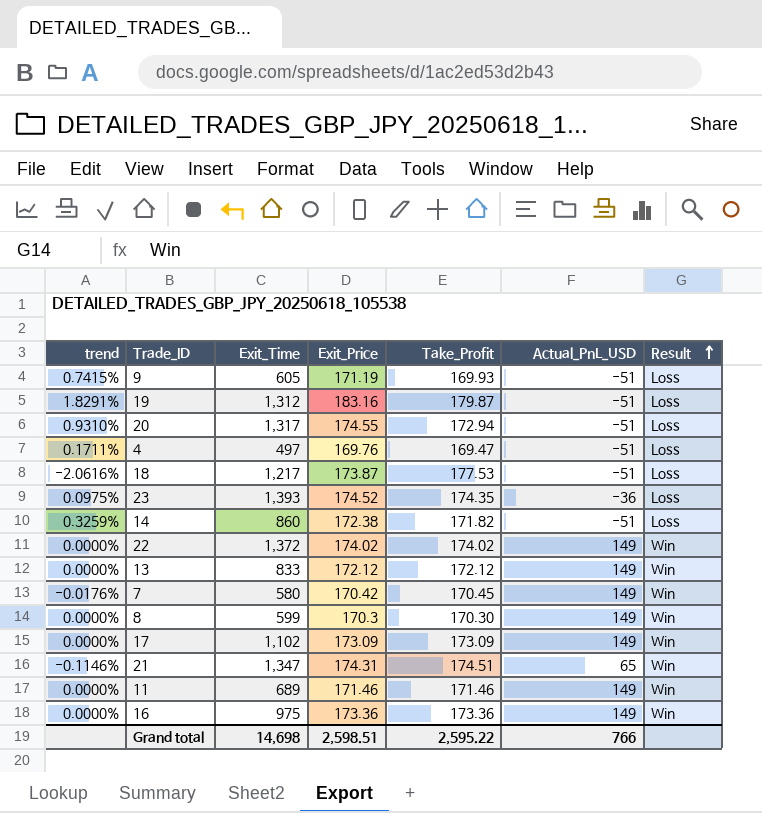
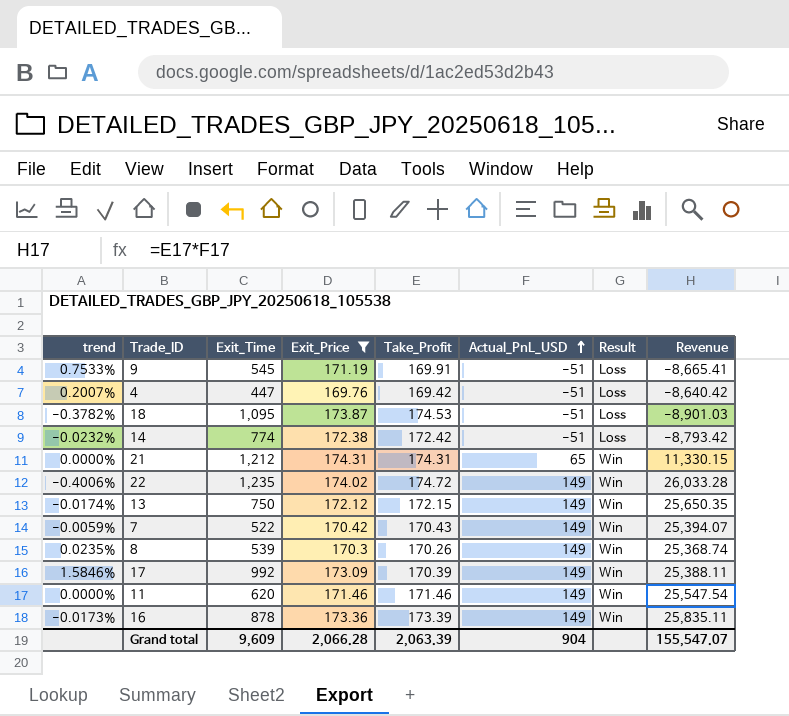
filter: none -> Exit_Price <= 174.31
row order: Result ascending -> Actual_PnL_USD ascending
column Revenue | formula: none -> [Take_Profit] * [Actual_PnL_USD]
9 | trend: 0.7415% -> 0.7533%
9 | Exit_Time: 605 -> 545
9 | Take_Profit: 169.93 -> 169.91
4 | trend: 0.1711% -> 0.2007%
4 | Exit_Time: 497 -> 447
4 | Take_Profit: 169.47 -> 169.42
18 | trend: -2.0616% -> -0.3782%
18 | Exit_Time: 1,217 -> 1,095
18 | Take_Profit: 177.53 -> 174.53
14 | trend: 0.3259% -> -0.0232%
14 | Exit_Time: 860 -> 774
14 | Take_Profit: 171.82 -> 172.42
21 | trend: -0.1146% -> 0.0000%
21 | Exit_Time: 1,347 -> 1,212
21 | Take_Profit: 174.51 -> 174.31
22 | trend: 0.0000% -> -0.4006%
22 | Exit_Time: 1,372 -> 1,235
22 | Take_Profit: 174.02 -> 174.72
13 | trend: 0.0000% -> -0.0174%
13 | Exit_Time: 833 -> 750
13 | Take_Profit: 172.12 -> 172.15
7 | trend: -0.0176% -> -0.0059%
7 | Exit_Time: 580 -> 522
7 | Take_Profit: 170.45 -> 170.43
8 | trend: 0.0000% -> 0.0235%
8 | Exit_Time: 599 -> 539
8 | Take_Profit: 170.30 -> 170.26
17 | trend: 0.0000% -> 1.5846%
17 | Exit_Time: 1,102 -> 992
17 | Take_Profit: 173.09 -> 170.39
11 | Exit_Time: 689 -> 620
16 | trend: 0.0000% -> -0.0173%
16 | Exit_Time: 975 -> 878
16 | Take_Profit: 173.36 -> 173.39
Grand total | Exit_Time: 14,698 -> 9,609
Grand total | Exit_Price: 2,598.51 -> 2,066.28
Grand total | Take_Profit: 2,595.22 -> 2,063.39
Grand total | Actual_PnL_USD: 766 -> 904

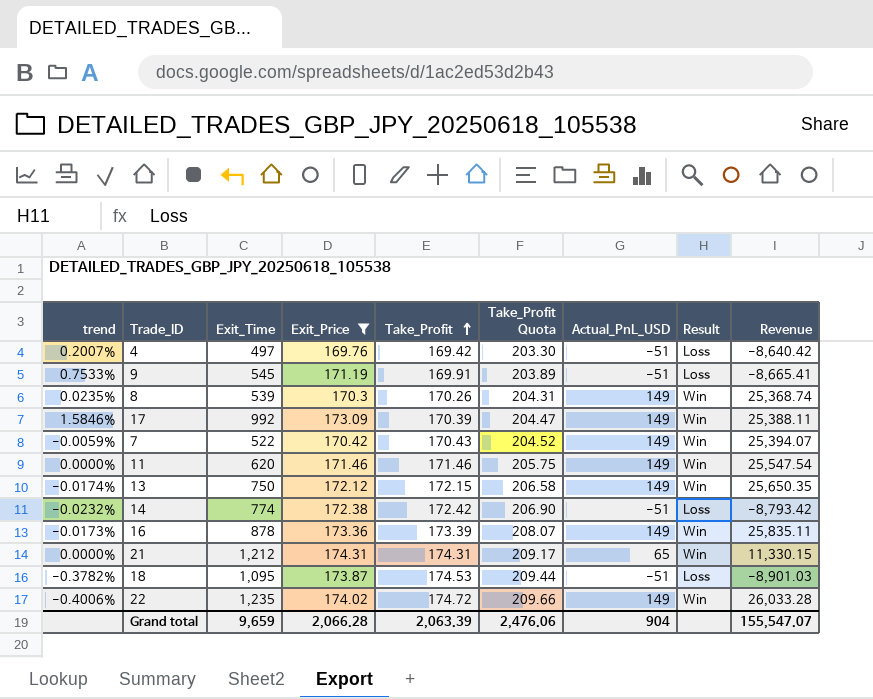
row order: Actual_PnL_USD ascending -> Take_Profit ascending
column Take_Profit Quota | formula: none -> [Take_Profit] * 1.2
4 | Exit_Time: 447 -> 497
Grand total | Exit_Time: 9,609 -> 9,659

